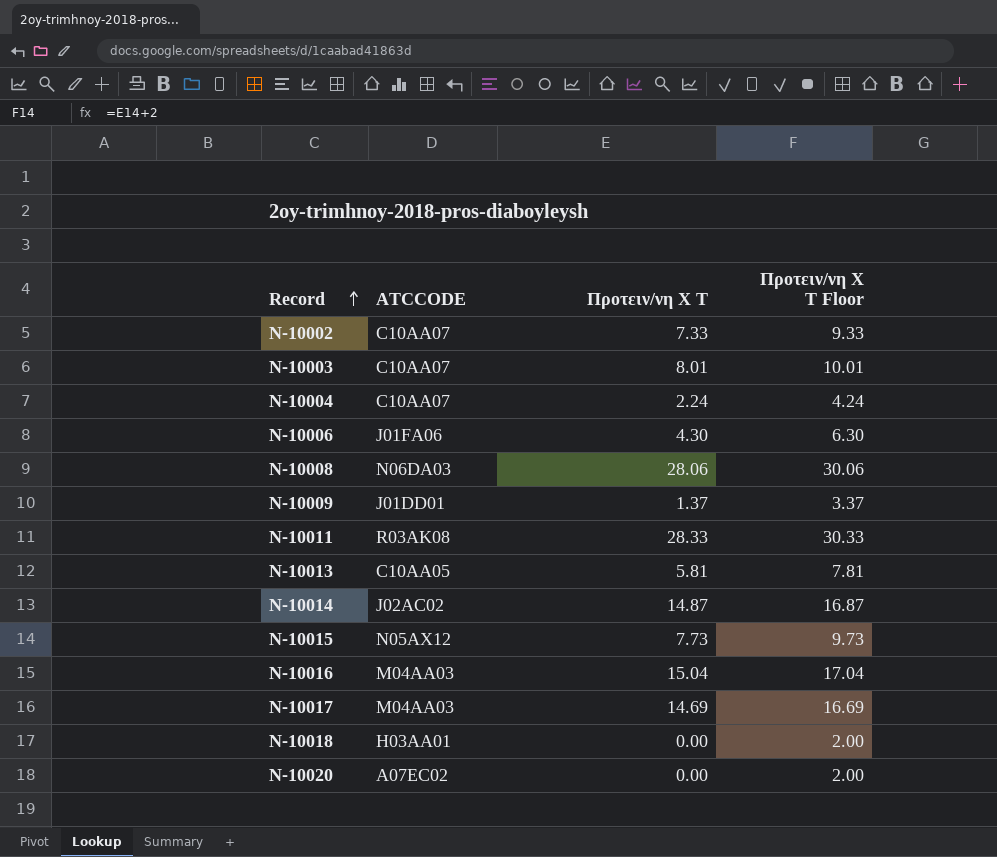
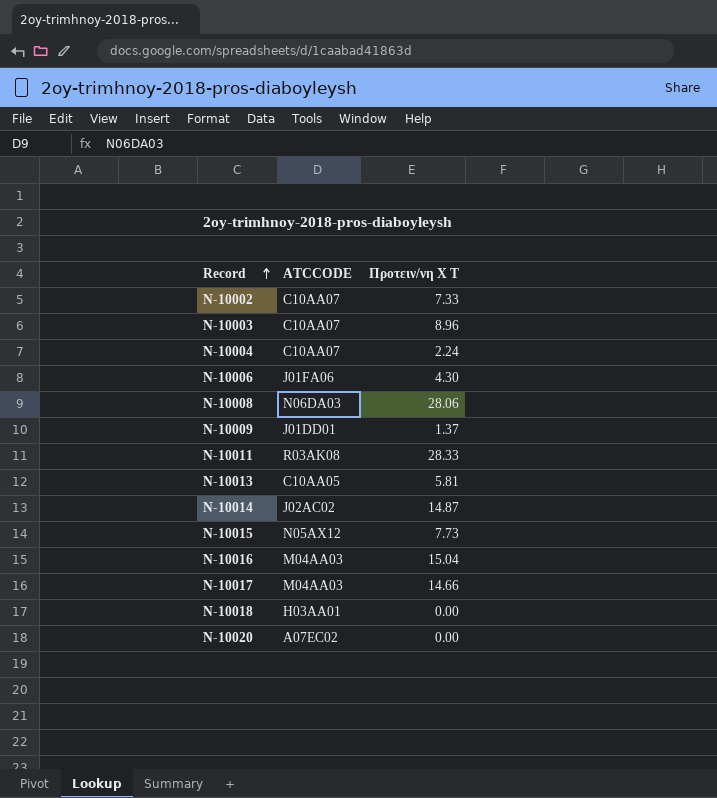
column Προτειν/νη Χ Τ Floor | formula: [Προτειν/νη Χ Τ] + 2 -> none
N-10003 | Προτειν/νη Χ Τ: 8.01 -> 8.96
N-10017 | Προτειν/νη Χ Τ: 14.69 -> 14.66

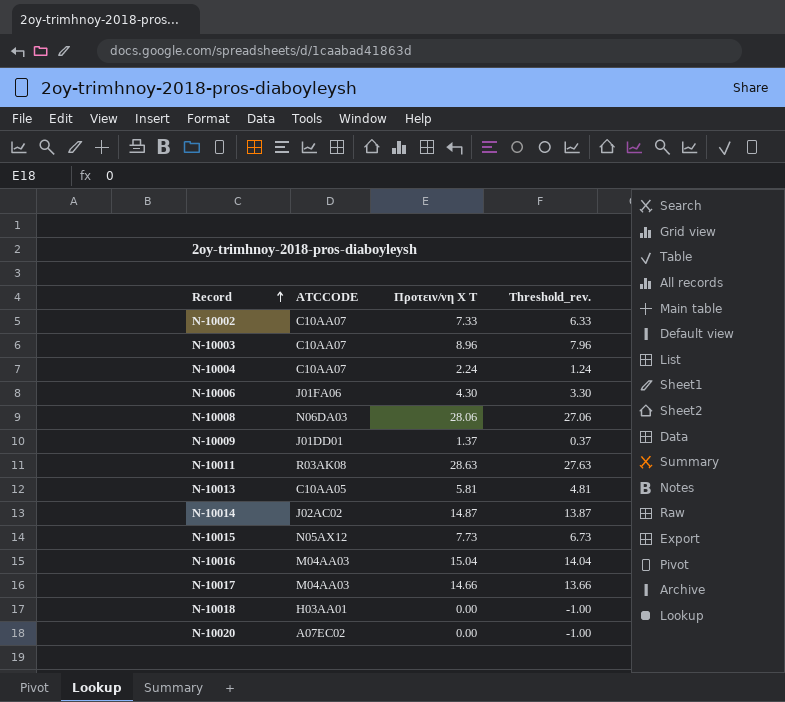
column Threshold_rev. | formula: none -> [Προτειν/νη Χ Τ] - 1
N-10011 | Προτειν/νη Χ Τ: 28.33 -> 28.63

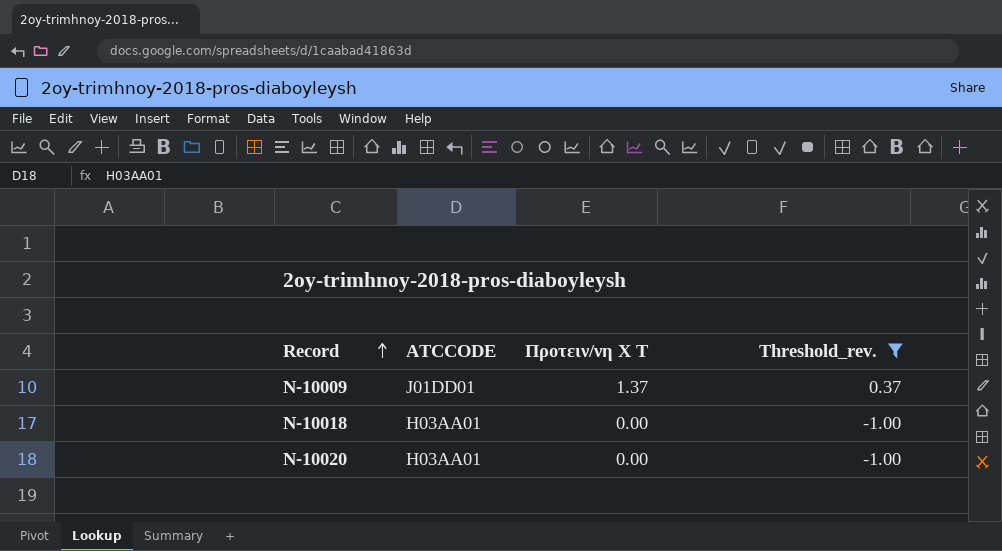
filter: none -> Threshold_rev. <= 0.37
N-10020 | ATCCODE: A07EC02 -> H03AA01

